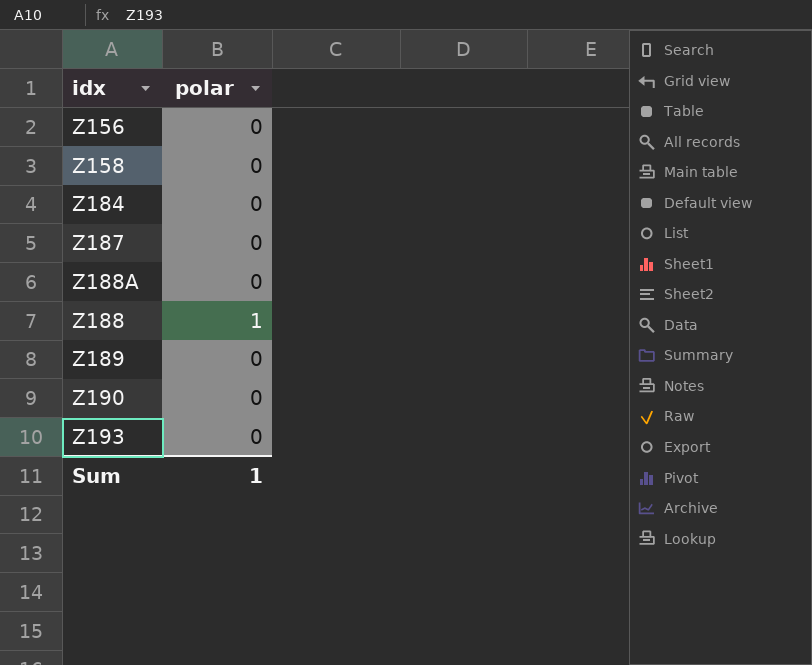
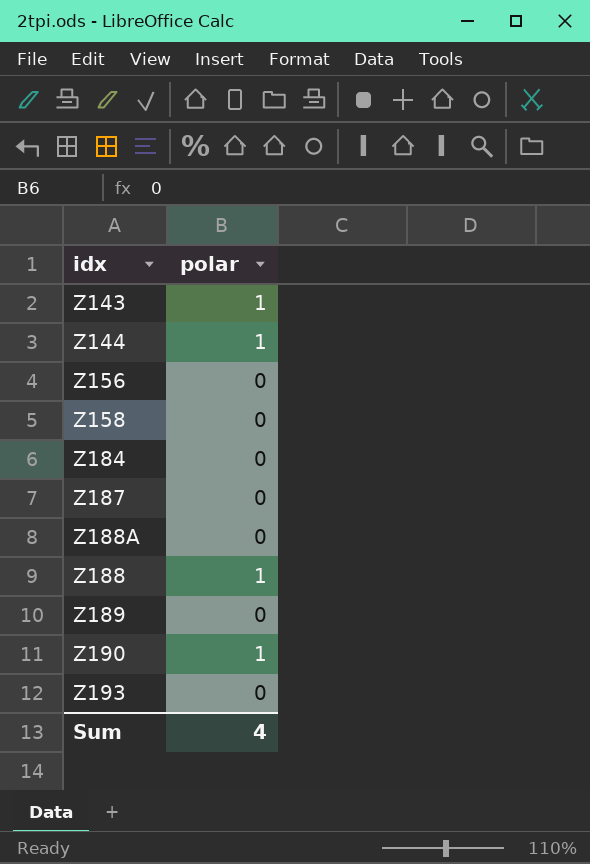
row Z143: none -> 1
row Z144: none -> 1
Z190 | polar: 0 -> 1
Sum | polar: 1 -> 4

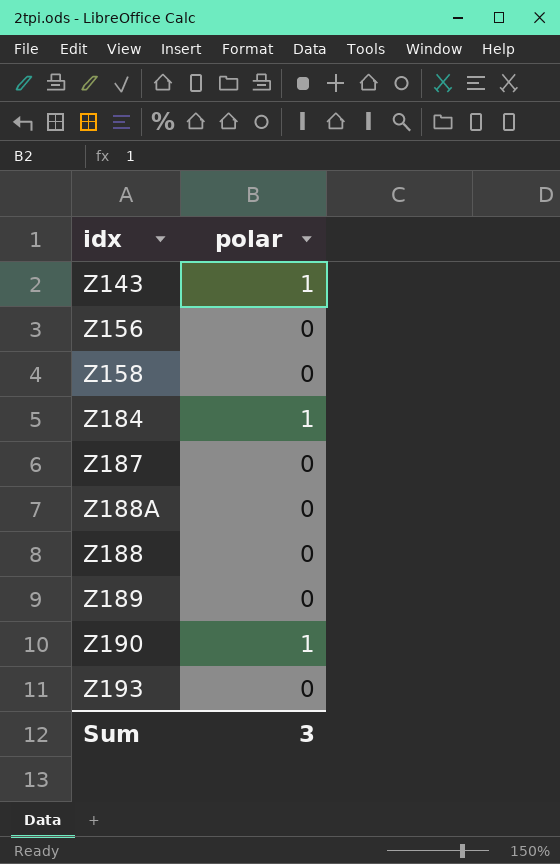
row Z144: 1 -> none
Z184 | polar: 0 -> 1
Z188 | polar: 1 -> 0
Sum | polar: 4 -> 3

